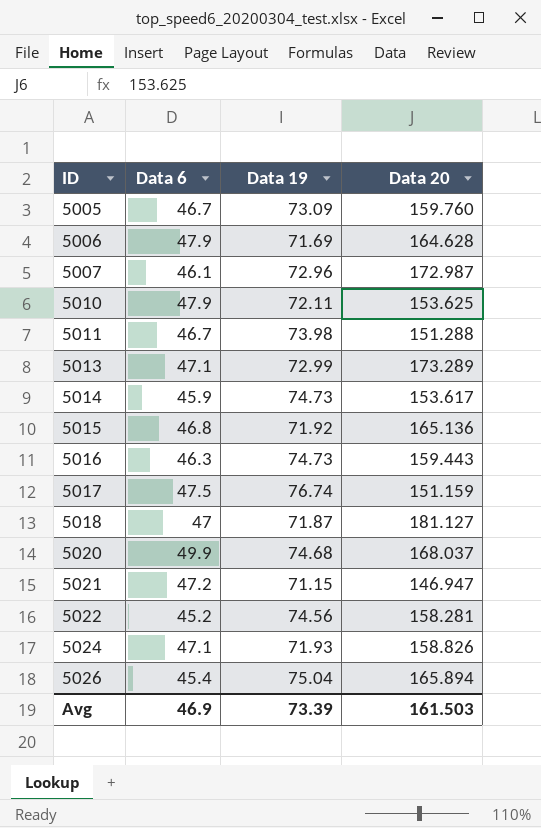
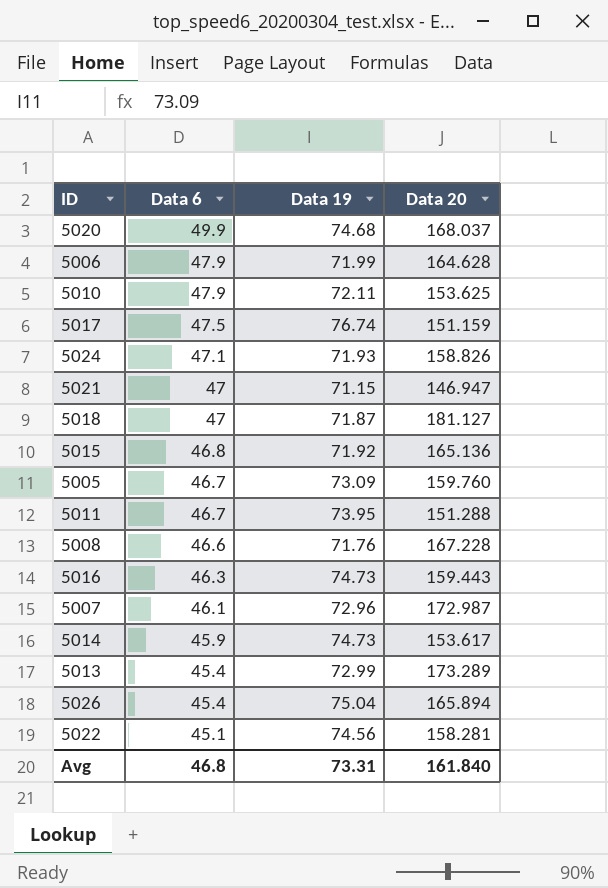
row order: ID ascending -> Data 6 descending
5006 | Data 19: 71.69 -> 71.99
5021 | Data 6: 47.2 -> 47
5011 | Data 19: 73.98 -> 73.95
row 5008: none -> 46.6 | 71.76 | 167.228
5013 | Data 6: 47.1 -> 45.4
5022 | Data 6: 45.2 -> 45.1
Avg | Data 6: 46.9 -> 46.8
Avg | Data 19: 73.39 -> 73.31
Avg | Data 20: 161.503 -> 161.840

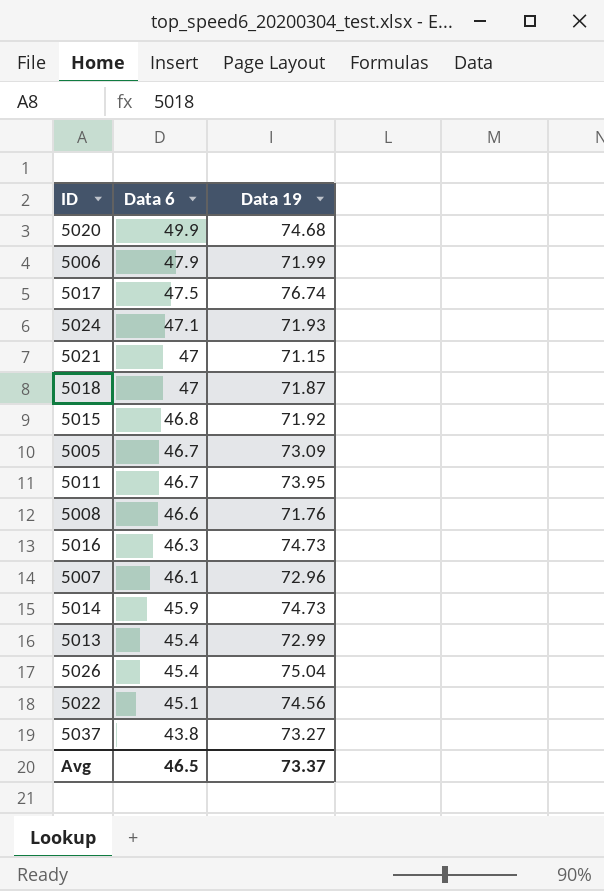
column Data 20 | position: 4 -> none
row 5010: 47.9 | 72.11 | 153.625 -> none
row 5037: none -> 43.8 | 73.27
Avg | Data 6: 46.8 -> 46.5
Avg | Data 19: 73.31 -> 73.37

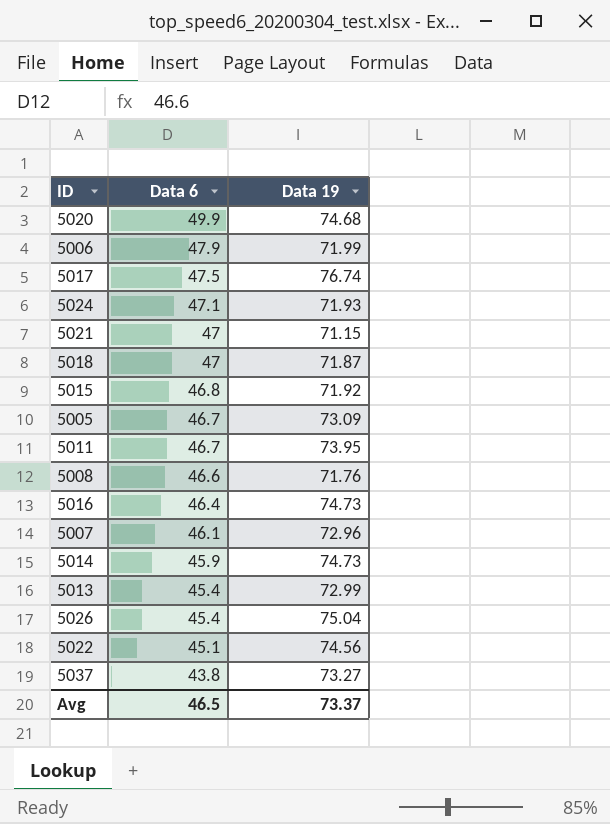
5016 | Data 6: 46.3 -> 46.4

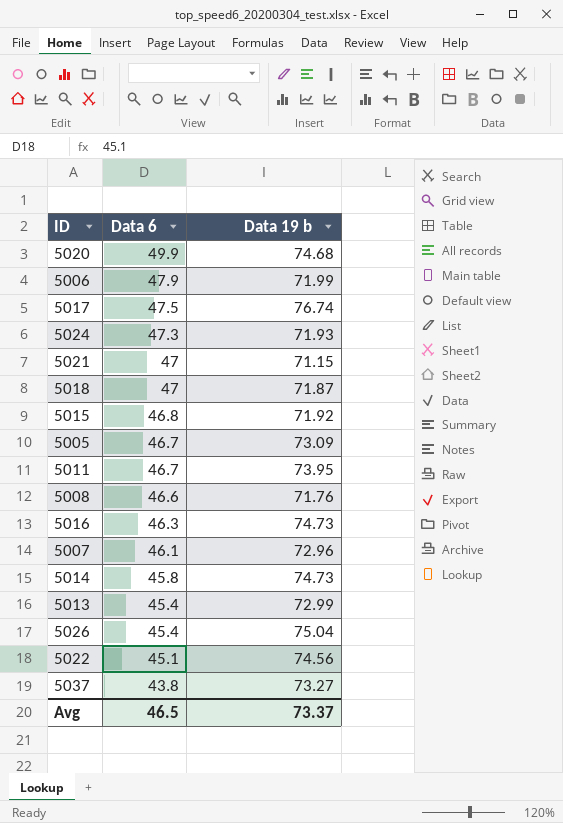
column name: Data 19 -> Data 19 b
5024 | Data 6: 47.1 -> 47.3
5016 | Data 6: 46.4 -> 46.3
5014 | Data 6: 45.9 -> 45.8

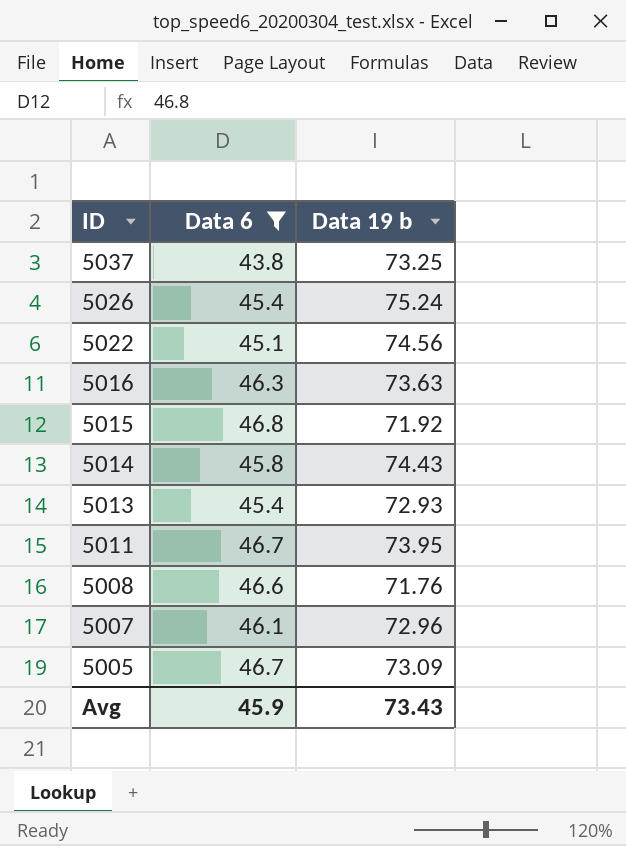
filter: none -> Data 6 <= 46.8
row order: Data 6 descending -> ID descending
5037 | Data 19 b: 73.27 -> 73.25
5026 | Data 19 b: 75.04 -> 75.24
5016 | Data 19 b: 74.73 -> 73.63
5014 | Data 19 b: 74.73 -> 74.43
5013 | Data 19 b: 72.99 -> 72.93
Avg | Data 6: 46.5 -> 45.9
Avg | Data 19 b: 73.37 -> 73.43

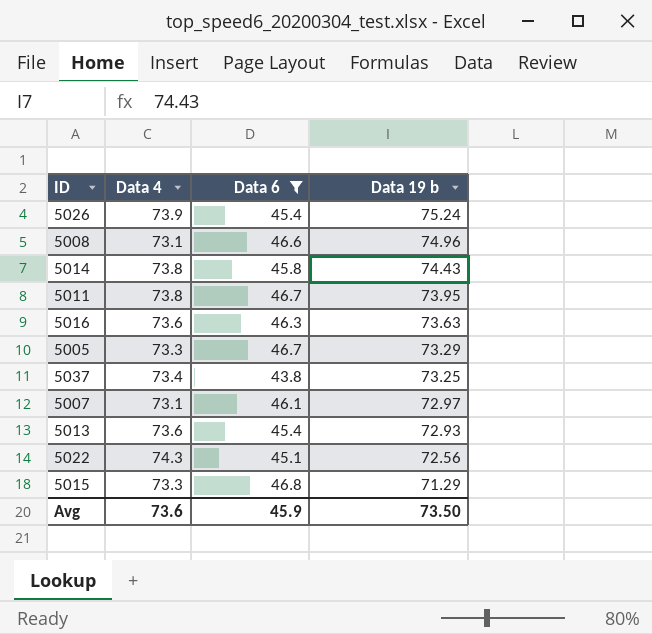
row order: ID descending -> Data 19 b descending
column Data 4 | position: none -> 2
5008 | Data 19 b: 71.76 -> 74.96
5005 | Data 19 b: 73.09 -> 73.29
5007 | Data 19 b: 72.96 -> 72.97
5022 | Data 19 b: 74.56 -> 72.56
5015 | Data 19 b: 71.92 -> 71.29
Avg | Data 19 b: 73.43 -> 73.50

